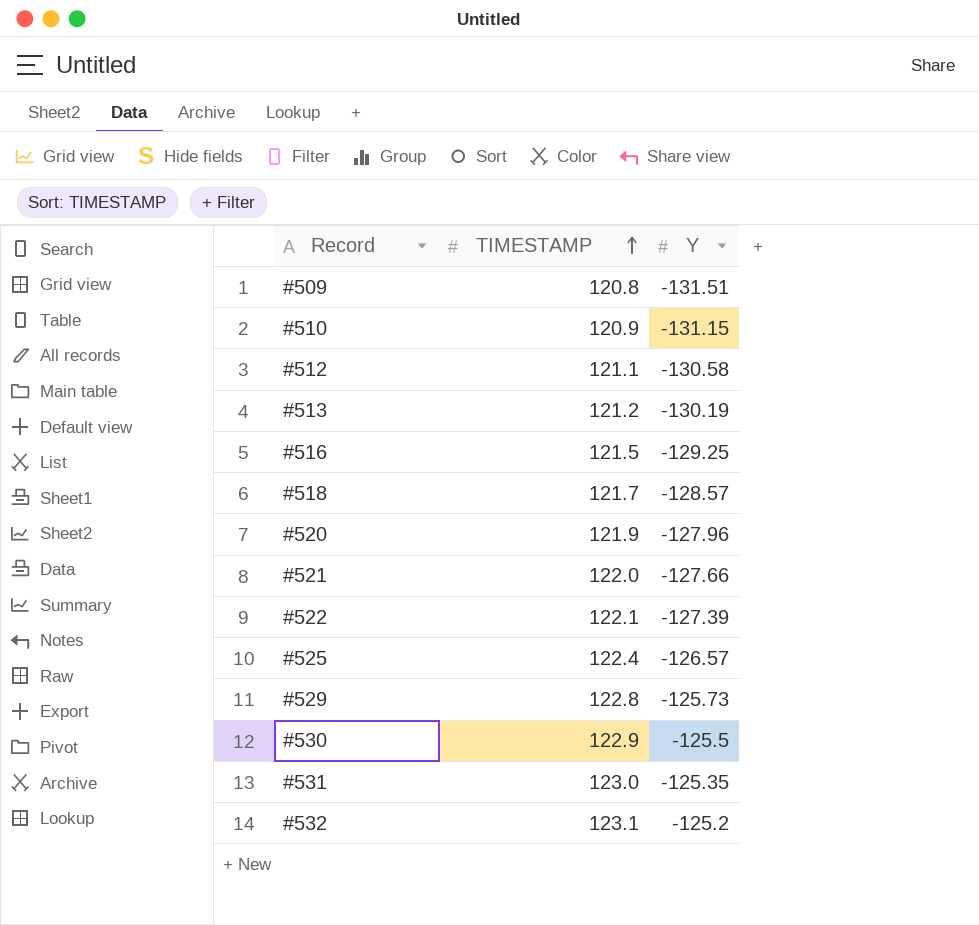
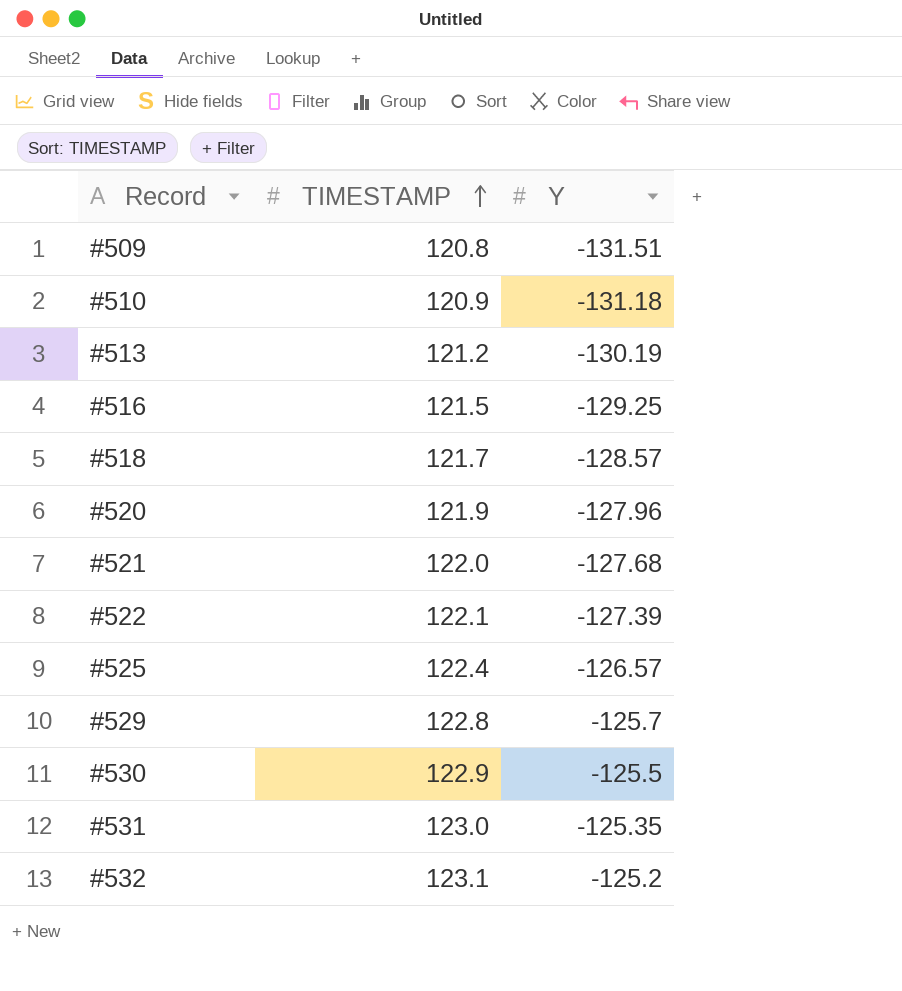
row #512: 121.1 | -130.58 -> none
#510 | Y: -131.15 -> -131.18
#521 | Y: -127.66 -> -127.68
#529 | Y: -125.73 -> -125.7

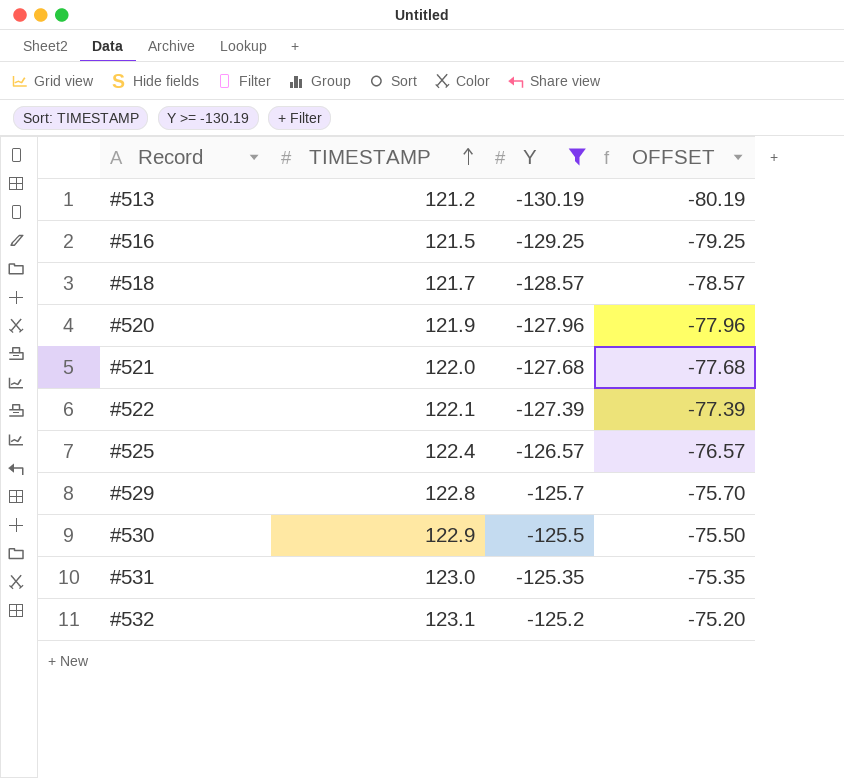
filter: none -> Y >= -130.19
column OFFSET | formula: none -> [Y] + 50

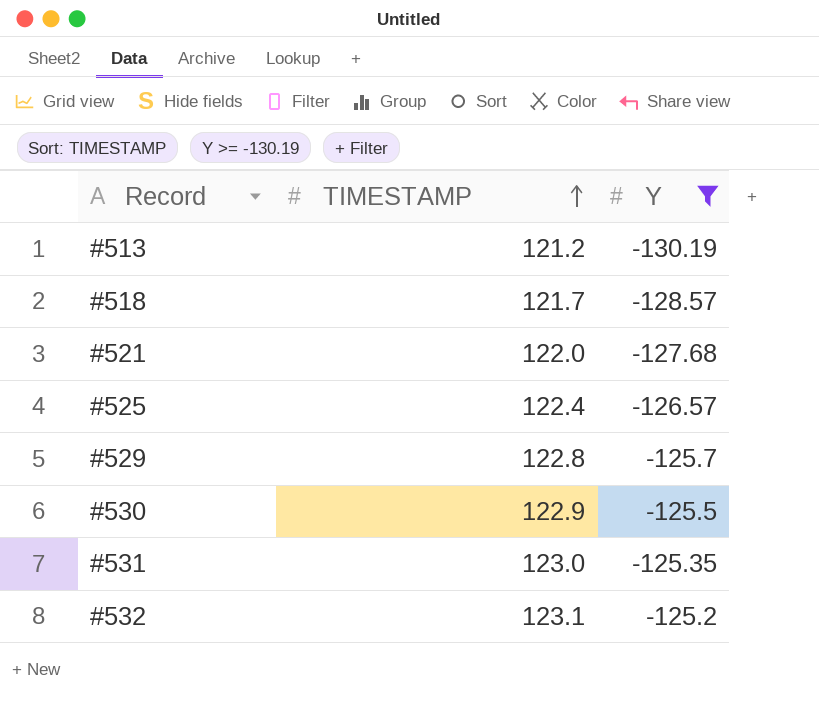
column OFFSET | formula: [Y] + 50 -> none
row #516: 121.5 | -129.25 | -79.25 -> none
row #520: 121.9 | -127.96 | -77.96 -> none
row #522: 122.1 | -127.39 | -77.39 -> none

